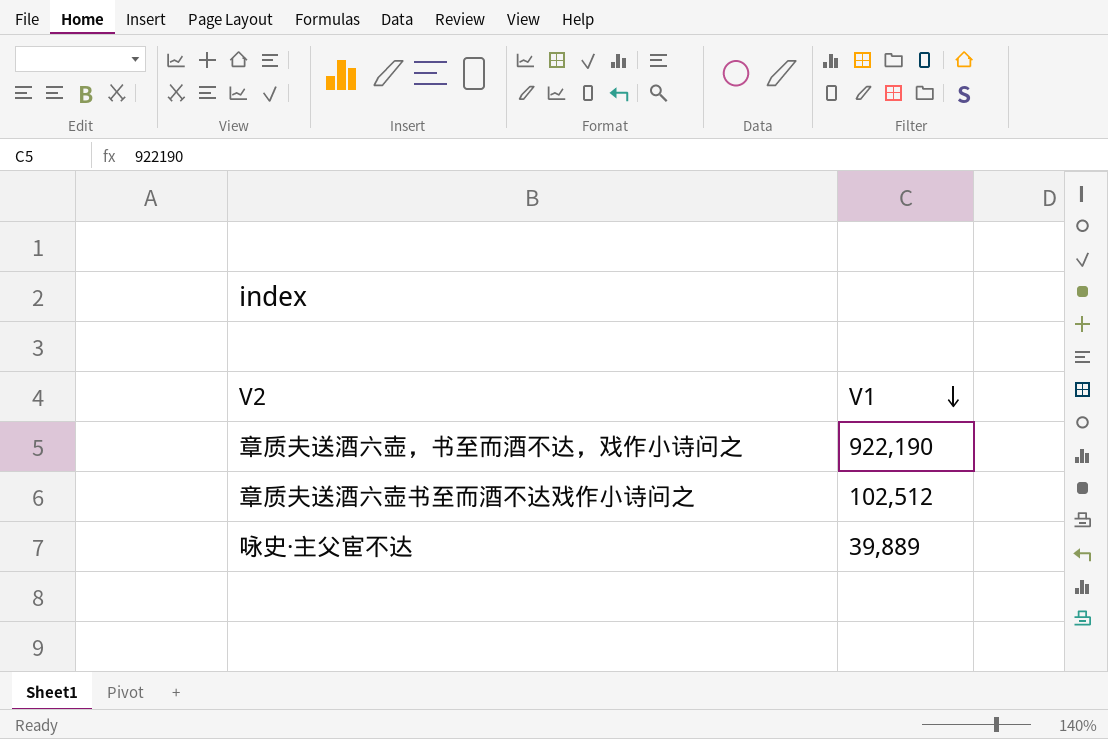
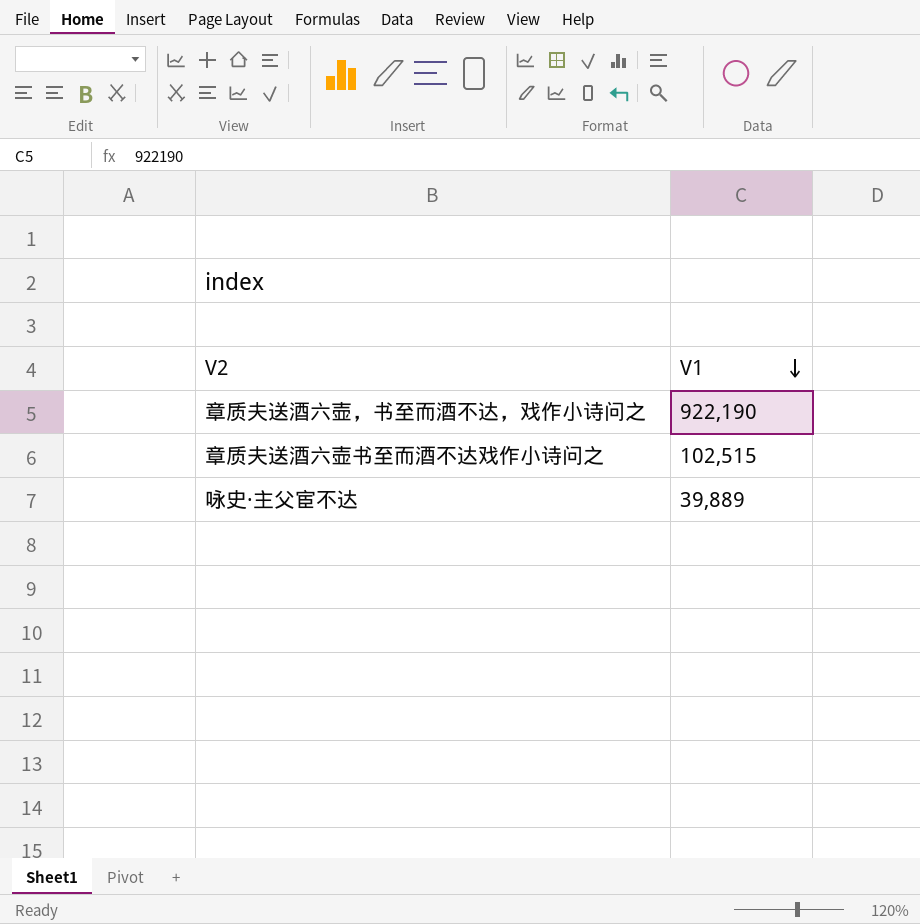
章质夫送酒六壶书至而酒不达戏作小诗问之 | V1: 102,512 -> 102,515

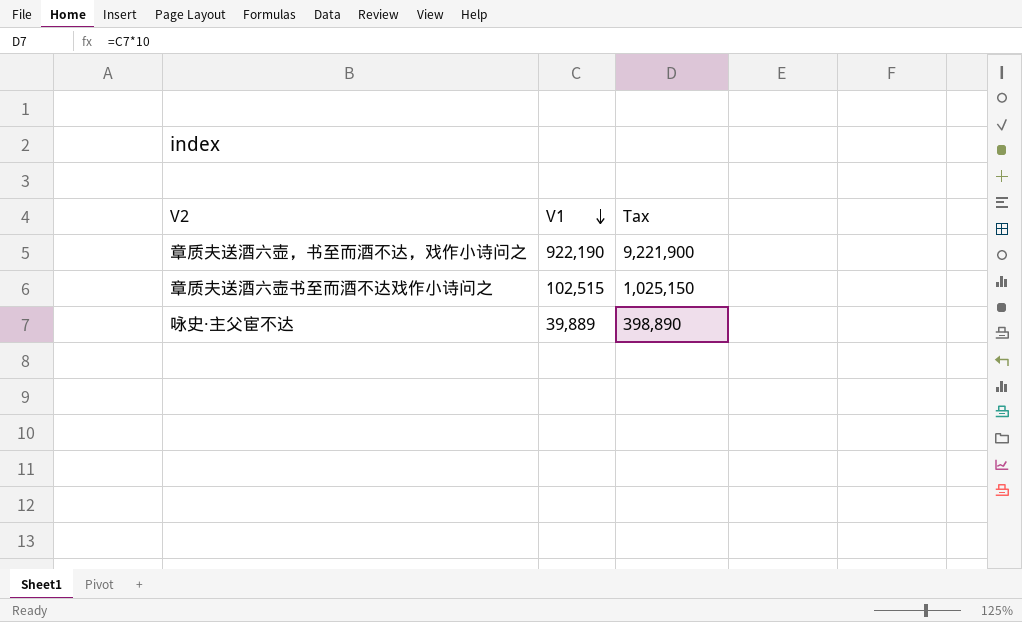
column Tax | formula: none -> [V1] * 10

